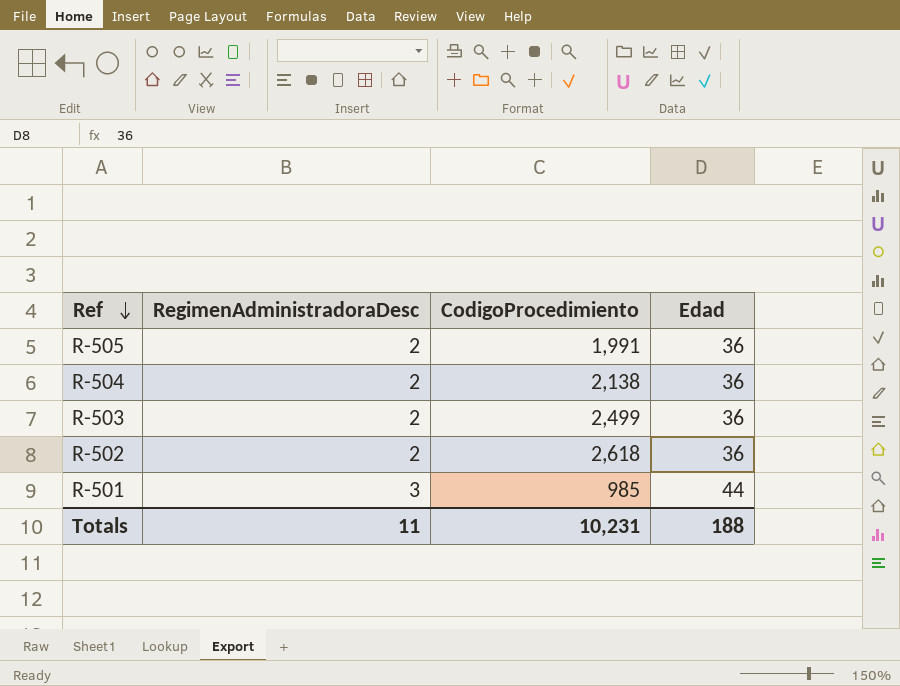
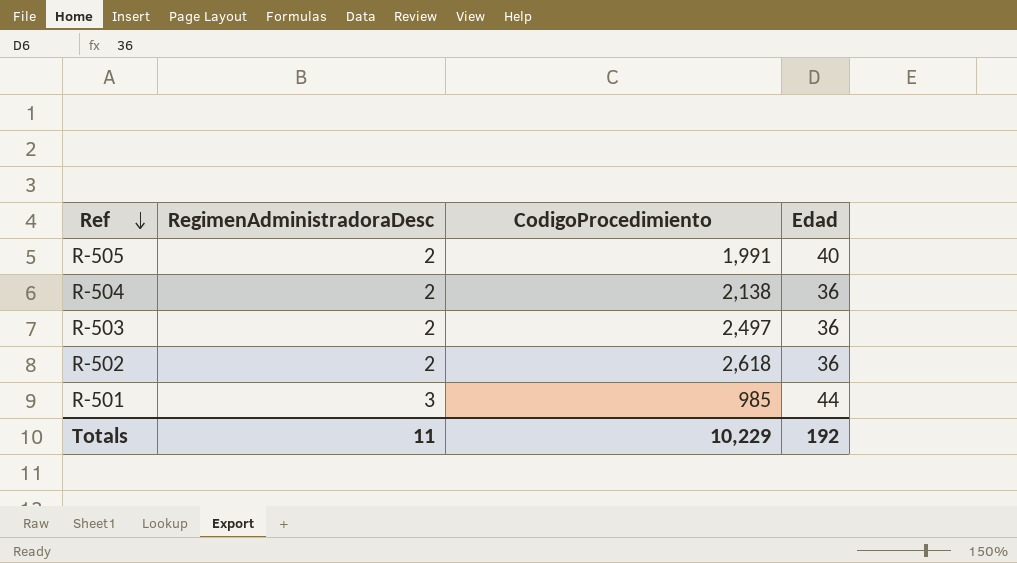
R-505 | Edad: 36 -> 40
R-503 | CodigoProcedimiento: 2,499 -> 2,497
Totals | CodigoProcedimiento: 10,231 -> 10,229
Totals | Edad: 188 -> 192

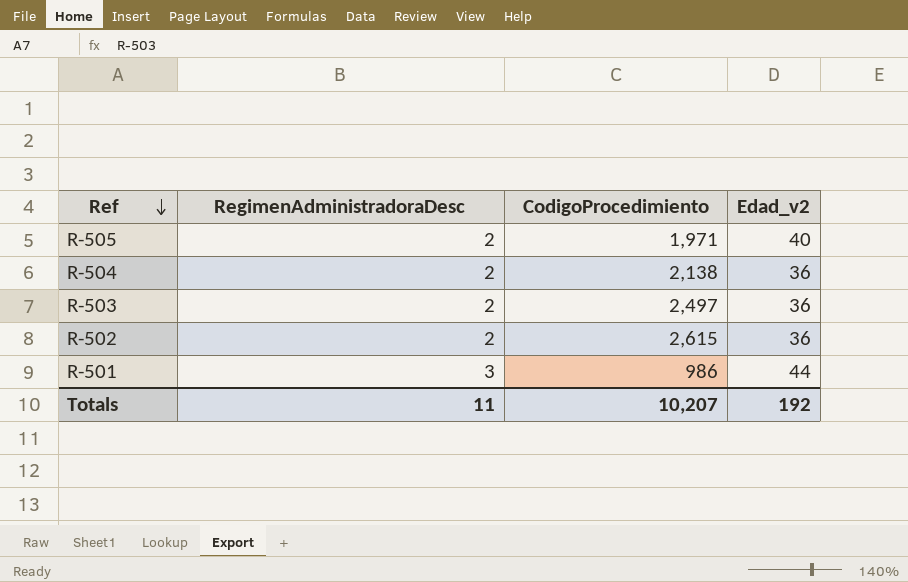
column name: Edad -> Edad_v2
R-505 | CodigoProcedimiento: 1,991 -> 1,971
R-502 | CodigoProcedimiento: 2,618 -> 2,615
R-501 | CodigoProcedimiento: 985 -> 986
Totals | CodigoProcedimiento: 10,229 -> 10,207

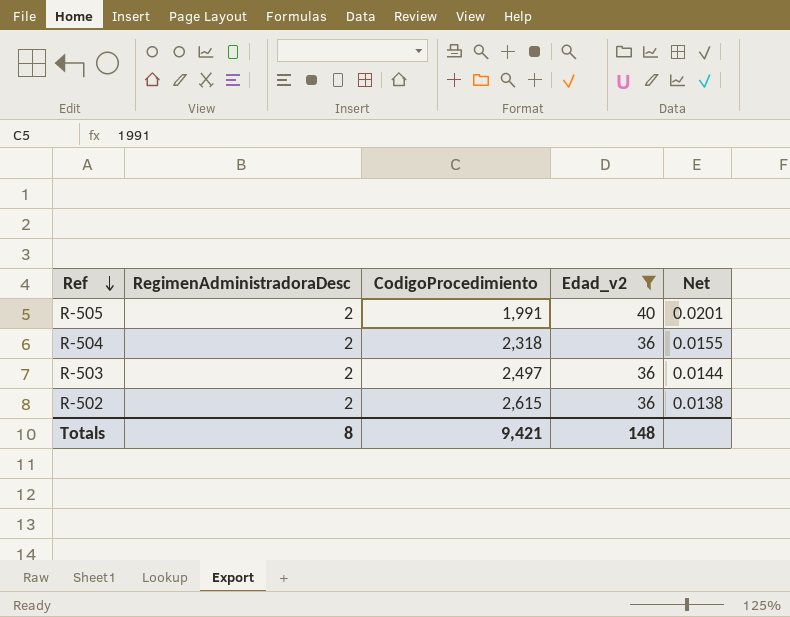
filter: none -> Edad_v2 != 44
column Net | formula: none -> [Edad_v2] / [CodigoProcedimiento]
R-505 | CodigoProcedimiento: 1,971 -> 1,991
R-504 | CodigoProcedimiento: 2,138 -> 2,318
Totals | RegimenAdministradoraDesc: 11 -> 8
Totals | CodigoProcedimiento: 10,207 -> 9,421
Totals | Edad_v2: 192 -> 148

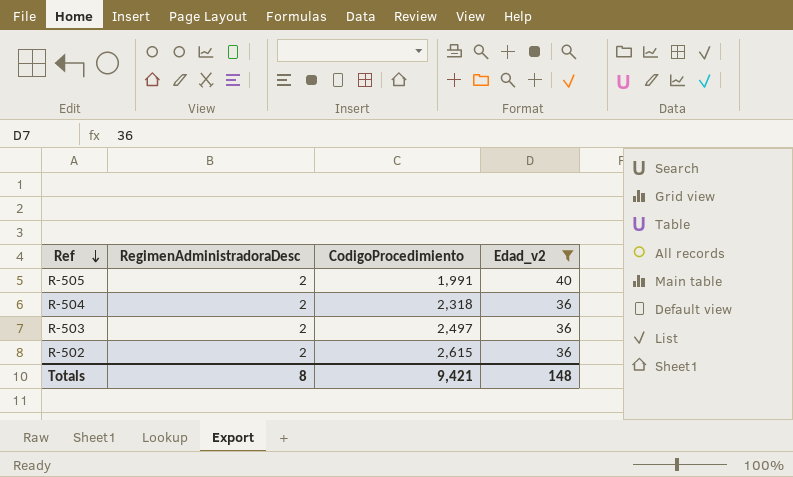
column Net | formula: [Edad_v2] / [CodigoProcedimiento] -> none

